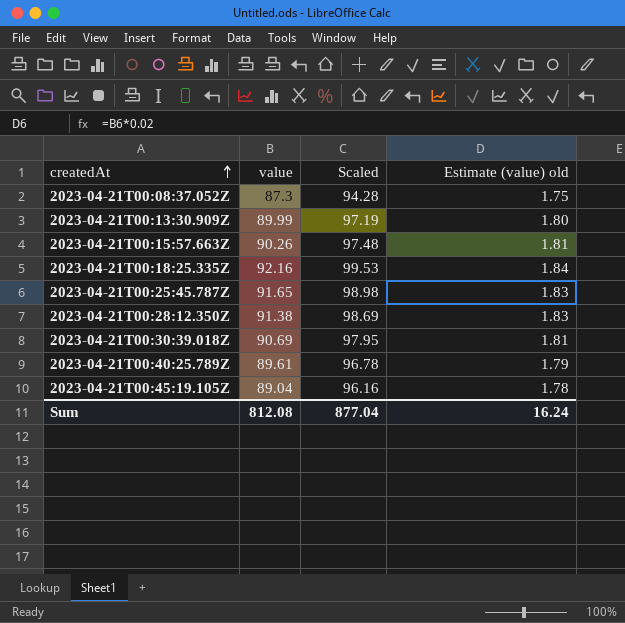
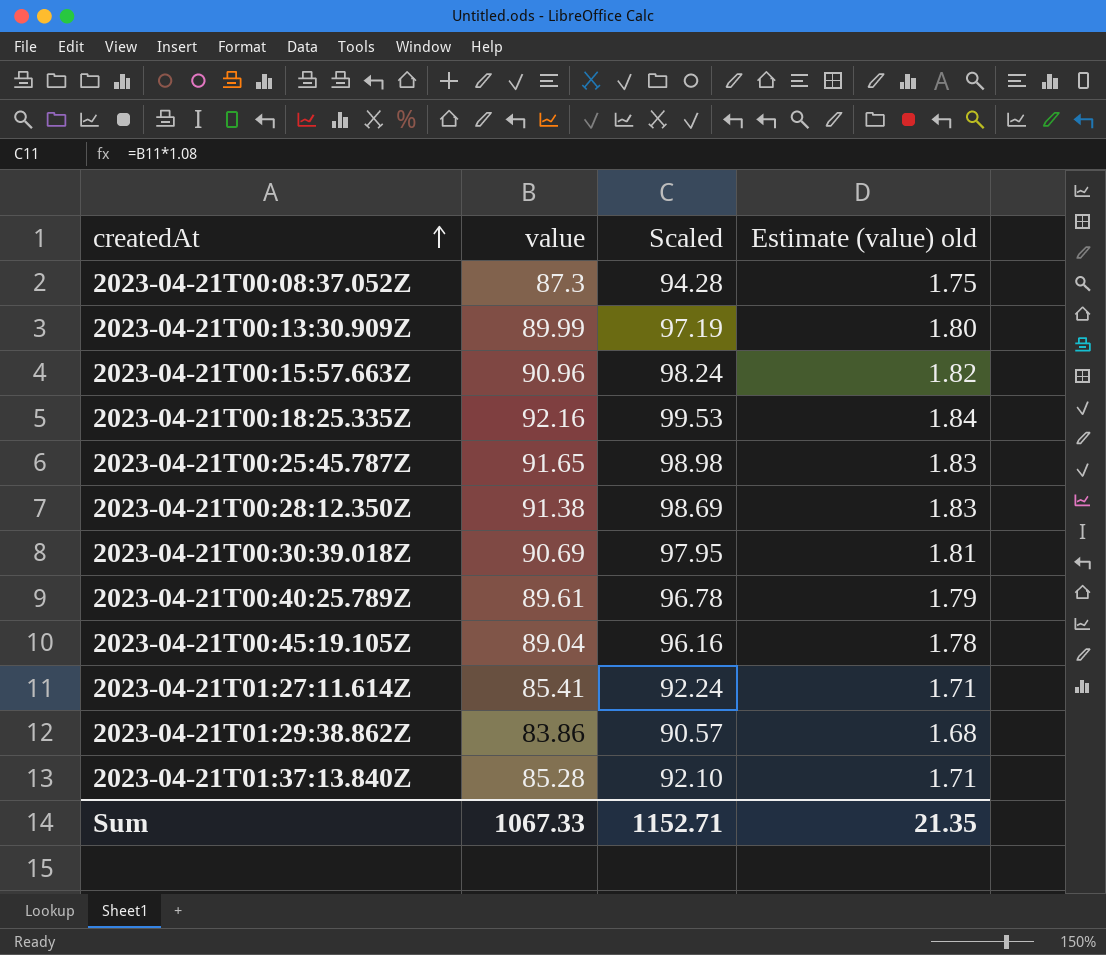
2023-04-21T00:15:57.663Z | value: 90.26 -> 90.96
2023-04-21T00:15:57.663Z | Scaled: 97.48 -> 98.24
2023-04-21T00:15:57.663Z | Estimate (value) old: 1.81 -> 1.82
row 2023-04-21T01:27:11.614Z: none -> 85.41 | 92.24 | 1.71
row 2023-04-21T01:29:38.862Z: none -> 83.86 | 90.57 | 1.68
row 2023-04-21T01:37:13.840Z: none -> 85.28 | 92.10 | 1.71
Sum | value: 812.08 -> 1067.33
Sum | Scaled: 877.04 -> 1152.71
Sum | Estimate (value) old: 16.24 -> 21.35

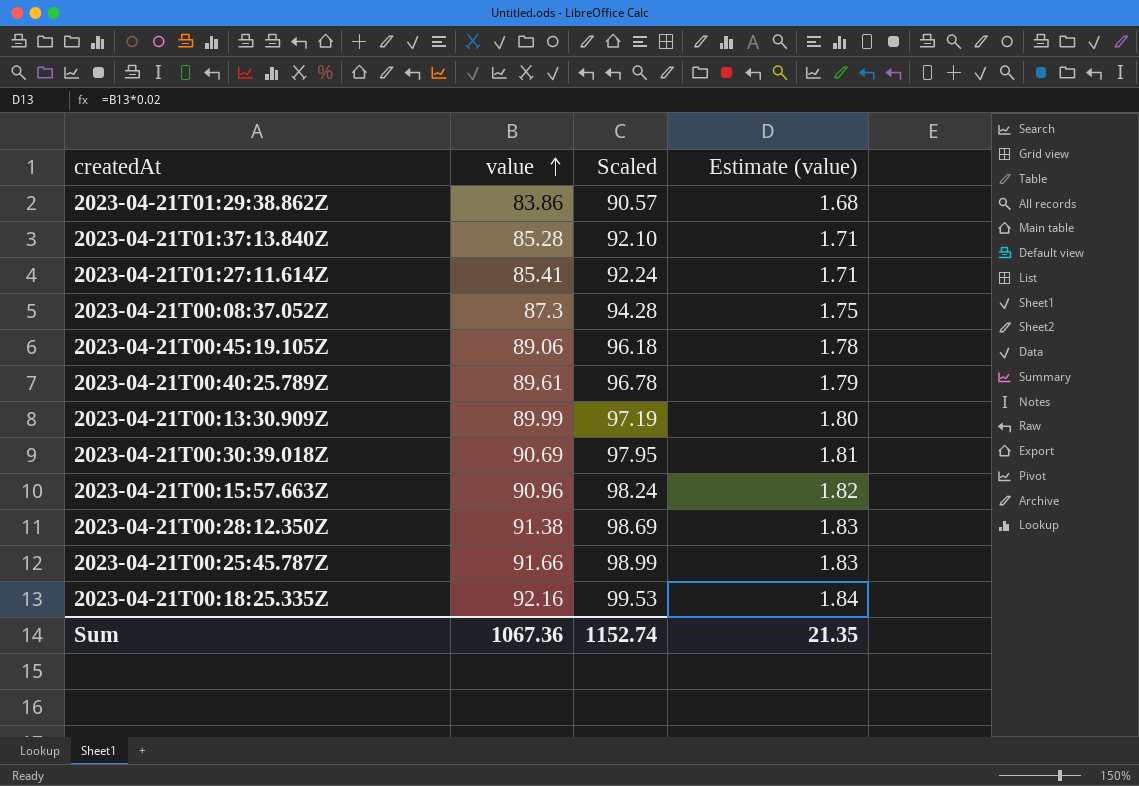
row order: createdAt ascending -> value ascending
column name: Estimate (value) old -> Estimate (value)
2023-04-21T00:45:19.105Z | value: 89.04 -> 89.06
2023-04-21T00:45:19.105Z | Scaled: 96.16 -> 96.18
2023-04-21T00:25:45.787Z | value: 91.65 -> 91.66
2023-04-21T00:25:45.787Z | Scaled: 98.98 -> 98.99
Sum | value: 1067.33 -> 1067.36
Sum | Scaled: 1152.71 -> 1152.74

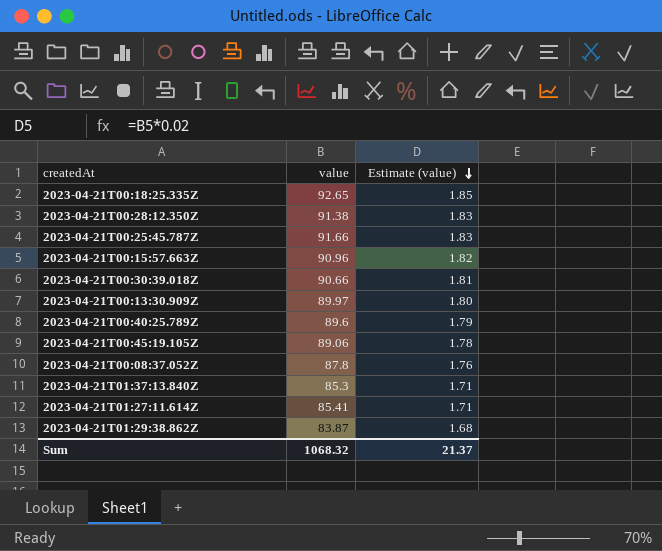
row order: value ascending -> Estimate (value) descending
column Scaled | formula: [value] * 1.08 -> none
2023-04-21T00:18:25.335Z | value: 92.16 -> 92.65
2023-04-21T00:18:25.335Z | Estimate (value): 1.84 -> 1.85
2023-04-21T00:30:39.018Z | value: 90.69 -> 90.66
2023-04-21T00:13:30.909Z | value: 89.99 -> 89.97
2023-04-21T00:40:25.789Z | value: 89.61 -> 89.6
2023-04-21T00:08:37.052Z | value: 87.3 -> 87.8
2023-04-21T00:08:37.052Z | Estimate (value): 1.75 -> 1.76
2023-04-21T01:37:13.840Z | value: 85.28 -> 85.3
2023-04-21T01:29:38.862Z | value: 83.86 -> 83.87
Sum | value: 1067.36 -> 1068.32
Sum | Estimate (value): 21.35 -> 21.37

